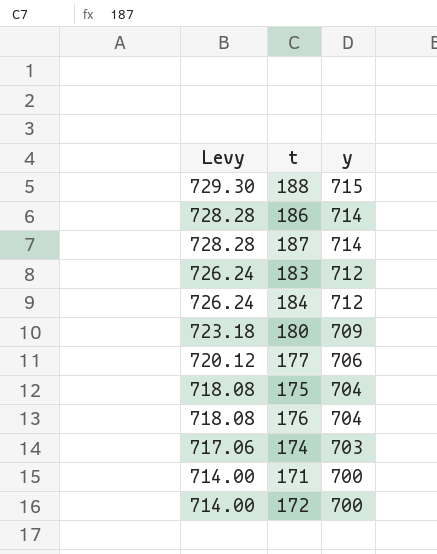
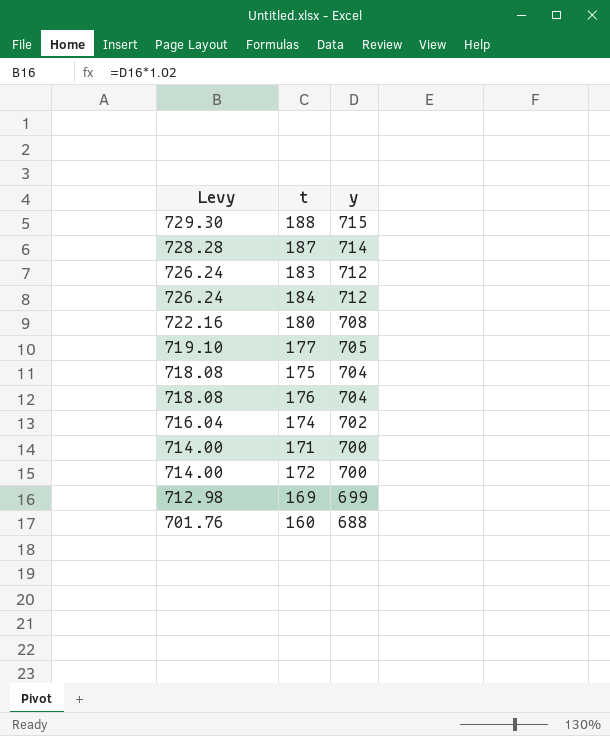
row 186: 728.28 | 714 -> none
180 | Levy: 723.18 -> 722.16
180 | y: 709 -> 708
177 | Levy: 720.12 -> 719.10
177 | y: 706 -> 705
174 | Levy: 717.06 -> 716.04
174 | y: 703 -> 702
row 169: none -> 712.98 | 699
row 160: none -> 701.76 | 688

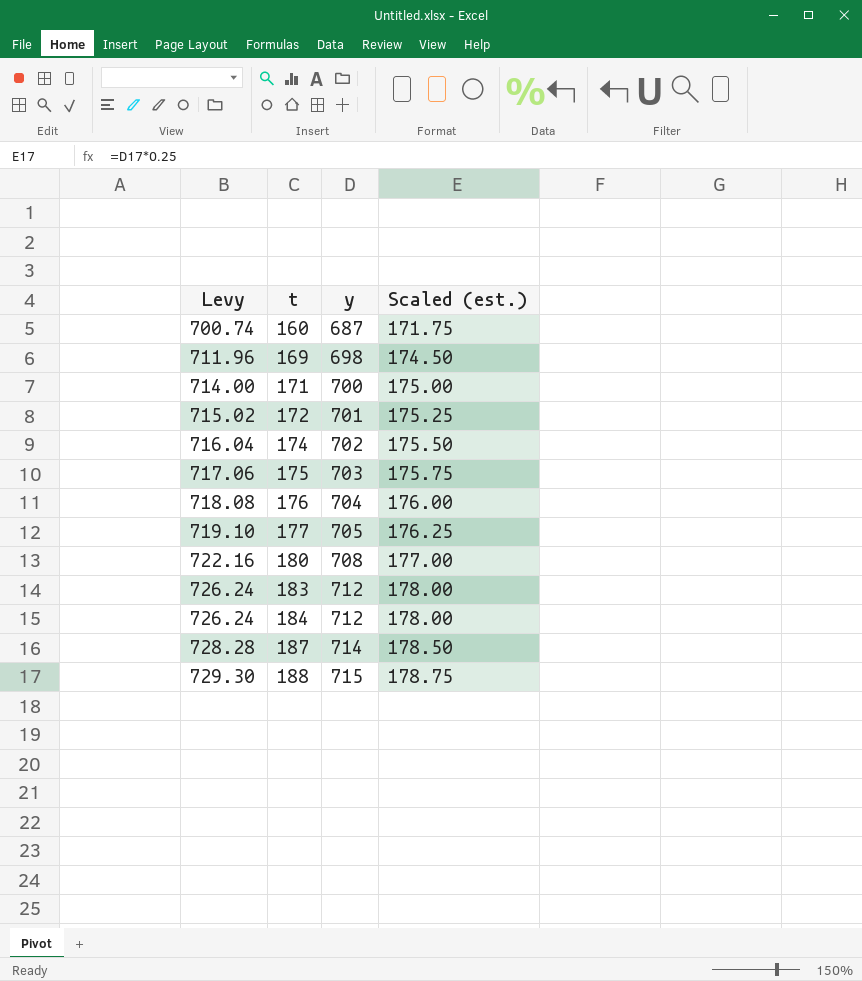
row order: Levy descending -> Levy ascending
column Scaled (est.) | formula: none -> [y] * 0.25
160 | Levy: 701.76 -> 700.74
160 | y: 688 -> 687
169 | Levy: 712.98 -> 711.96
169 | y: 699 -> 698
172 | Levy: 714.00 -> 715.02
172 | y: 700 -> 701
175 | Levy: 718.08 -> 717.06
175 | y: 704 -> 703

